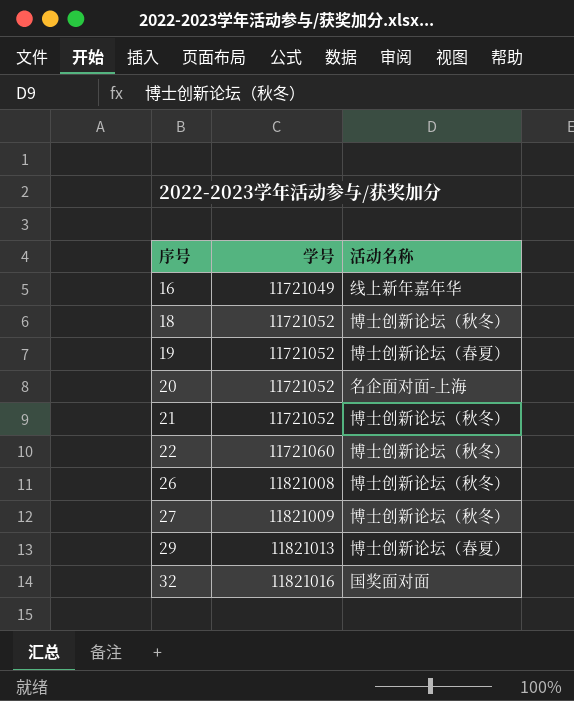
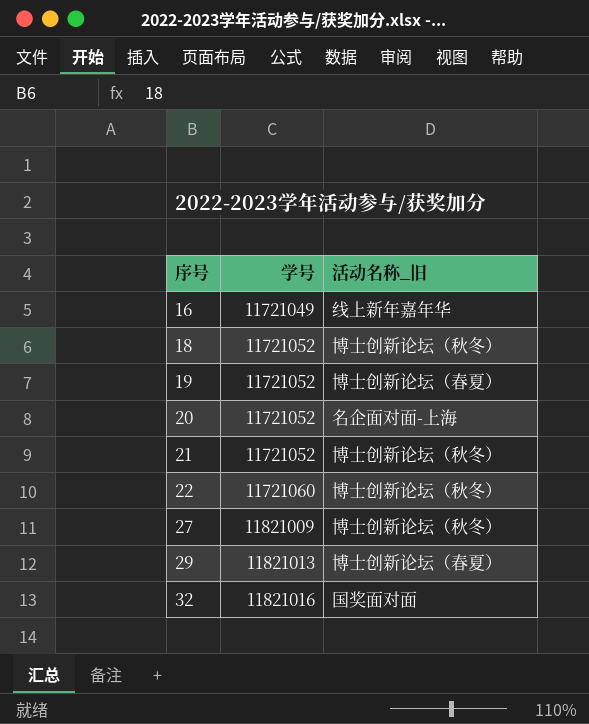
column name: 活动名称 -> 活动名称_旧
row 26: 11821008 | 博⼠创新论坛（秋冬） -> none

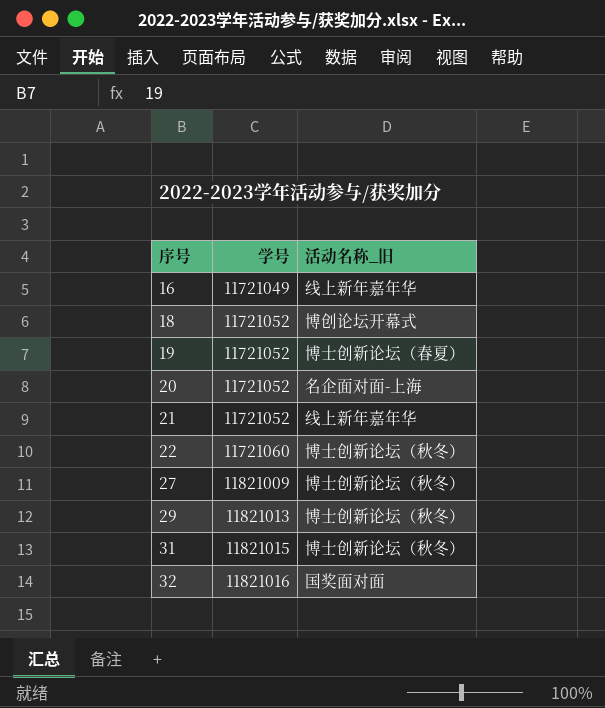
18 | 活动名称_旧: 博⼠创新论坛（秋冬） -> 博创论坛开幕式
21 | 活动名称_旧: 博⼠创新论坛（秋冬） -> 线上新年嘉年华
29 | 活动名称_旧: 博⼠创新论坛（春夏） -> 博⼠创新论坛（秋冬）
row 31: none -> 11821015 | 博⼠创新论坛（秋冬）

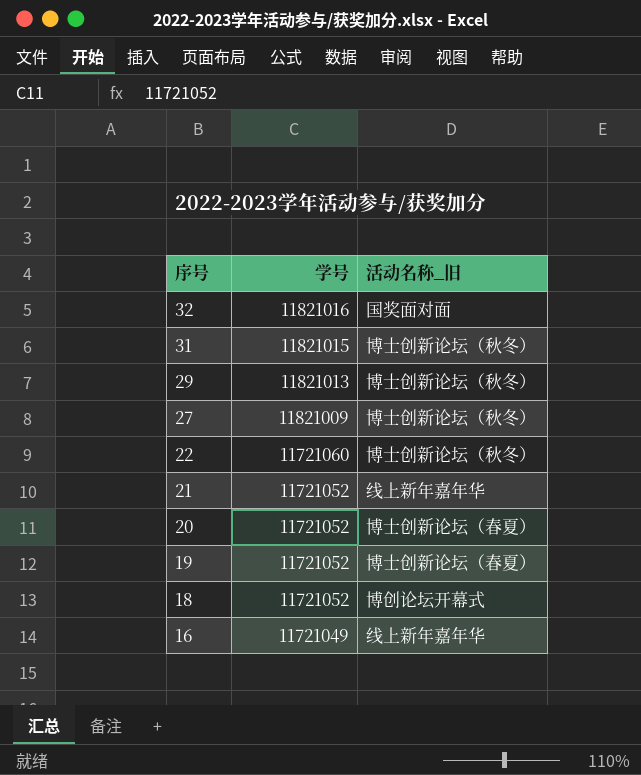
row order: 序号 ascending -> 序号 descending
20 | 活动名称_旧: 名企面对面-上海 -> 博⼠创新论坛（春夏）

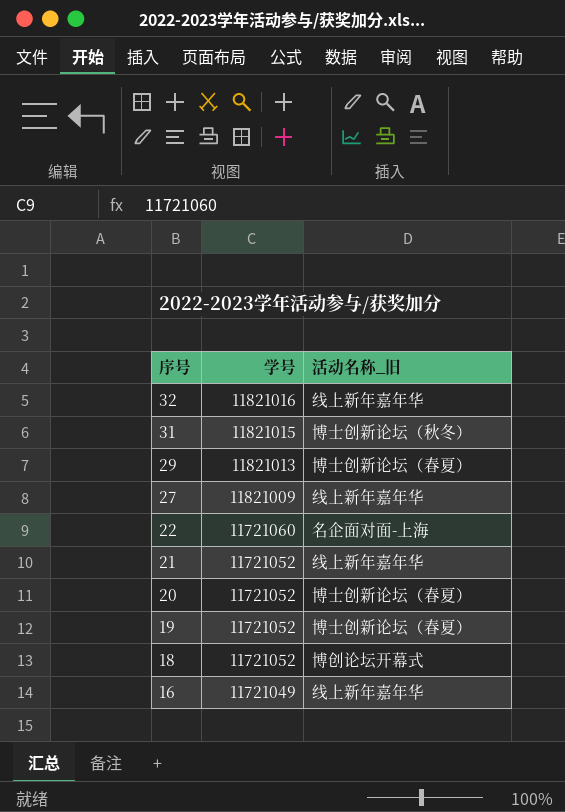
32 | 活动名称_旧: 国奖面对面 -> 线上新年嘉年华
29 | 活动名称_旧: 博⼠创新论坛（秋冬） -> 博⼠创新论坛（春夏）
27 | 活动名称_旧: 博⼠创新论坛（秋冬） -> 线上新年嘉年华
22 | 活动名称_旧: 博⼠创新论坛（秋冬） -> 名企面对面-上海

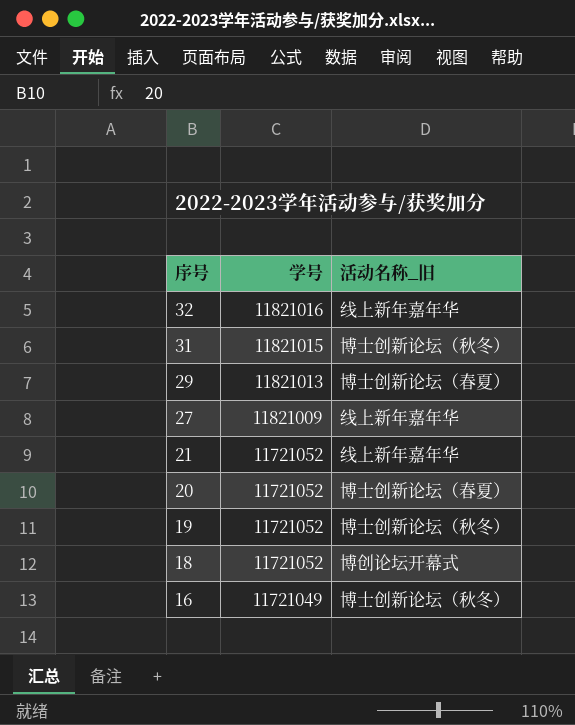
row 22: 11721060 | 名企面对面-上海 -> none
19 | 活动名称_旧: 博⼠创新论坛（春夏） -> 博⼠创新论坛（秋冬）
16 | 活动名称_旧: 线上新年嘉年华 -> 博⼠创新论坛（秋冬）

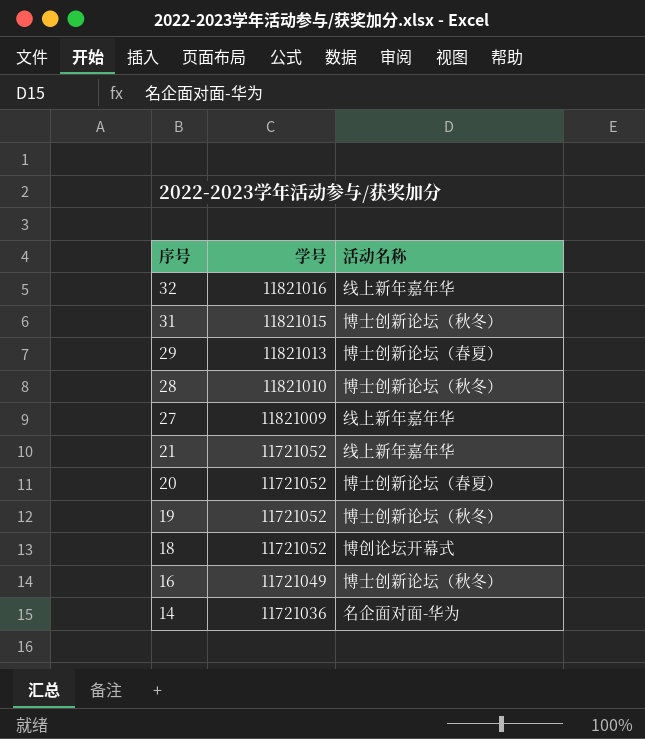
column name: 活动名称_旧 -> 活动名称
row 28: none -> 11821010 | 博⼠创新论坛（秋冬）
row 14: none -> 11721036 | 名企面对面-华为

